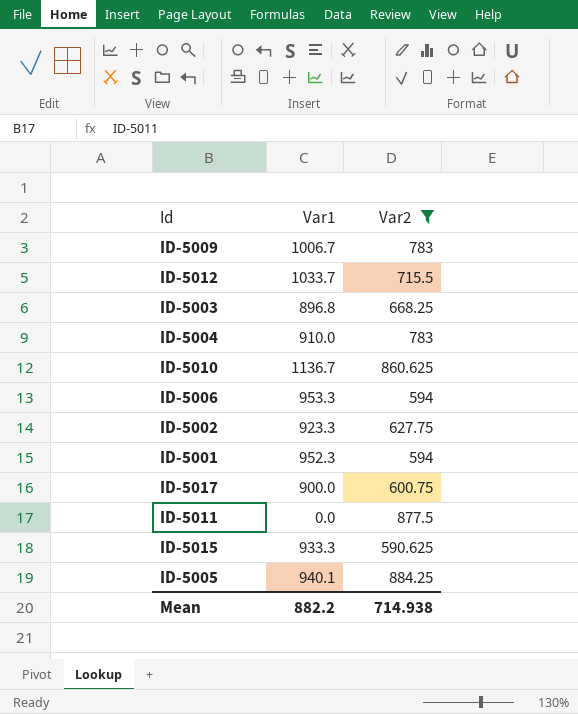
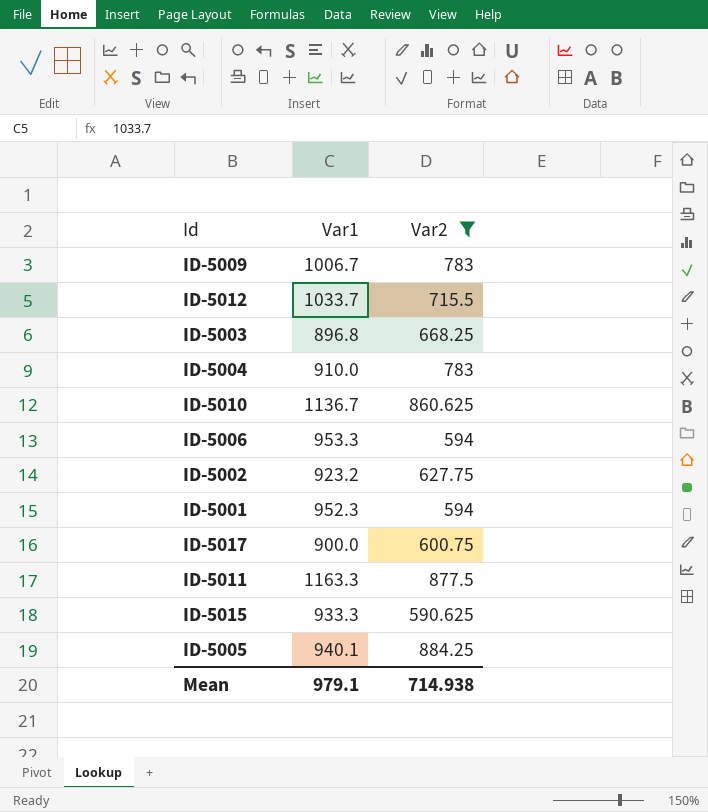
ID-5002 | Var1: 923.3 -> 923.2
ID-5011 | Var1: 0.0 -> 1163.3
Mean | Var1: 882.2 -> 979.1

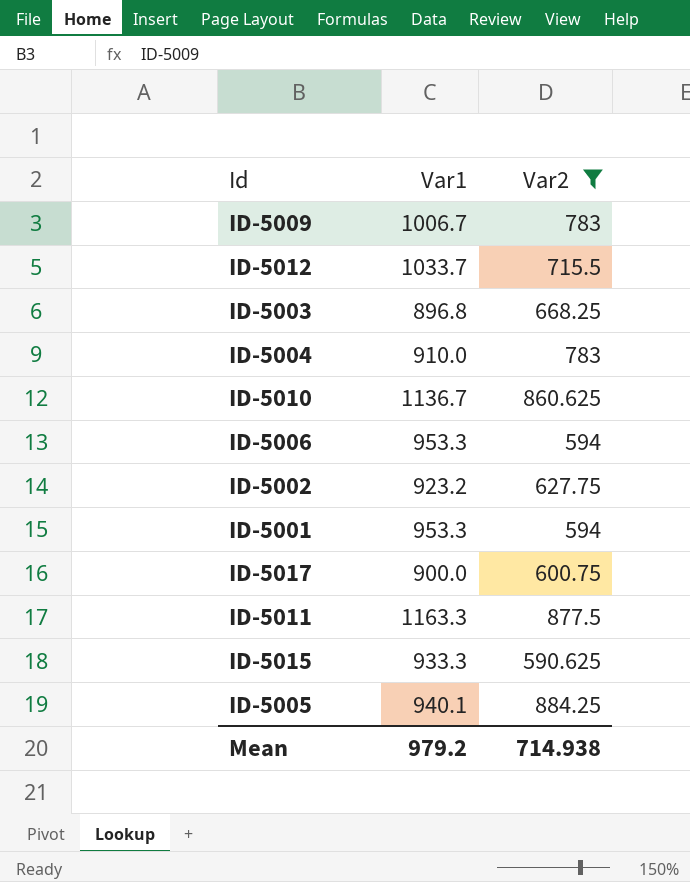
ID-5001 | Var1: 952.3 -> 953.3
Mean | Var1: 979.1 -> 979.2

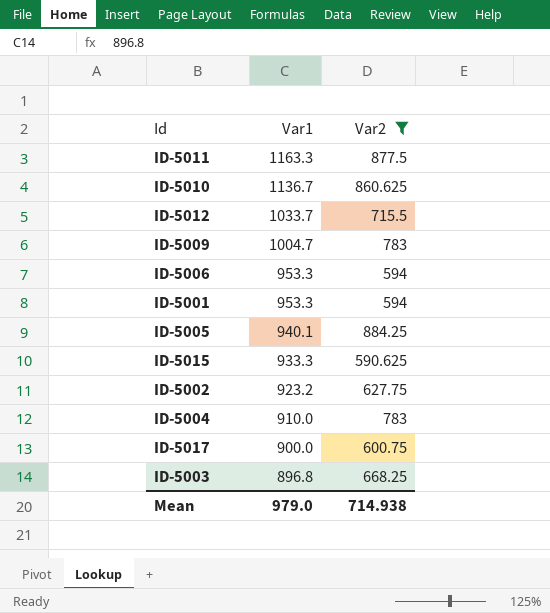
row order: none -> Var1 descending
ID-5009 | Var1: 1006.7 -> 1004.7
Mean | Var1: 979.2 -> 979.0

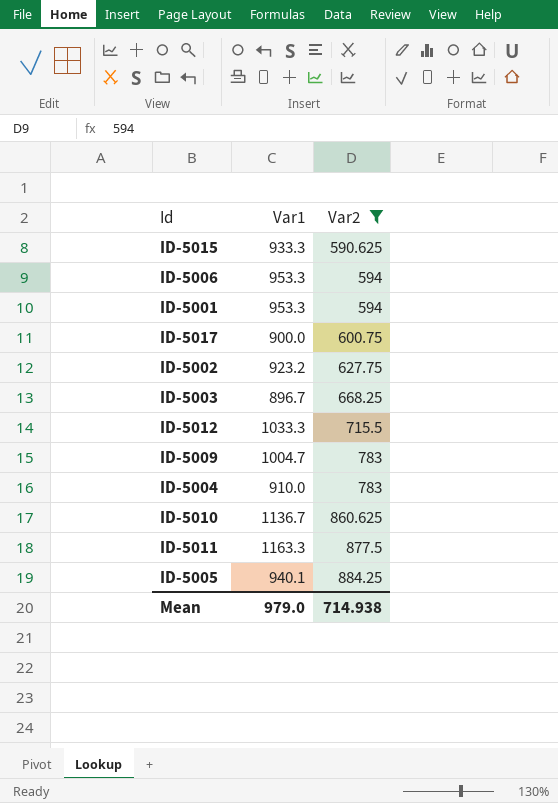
row order: Var1 descending -> Var2 ascending
ID-5003 | Var1: 896.8 -> 896.7
ID-5012 | Var1: 1033.7 -> 1033.3

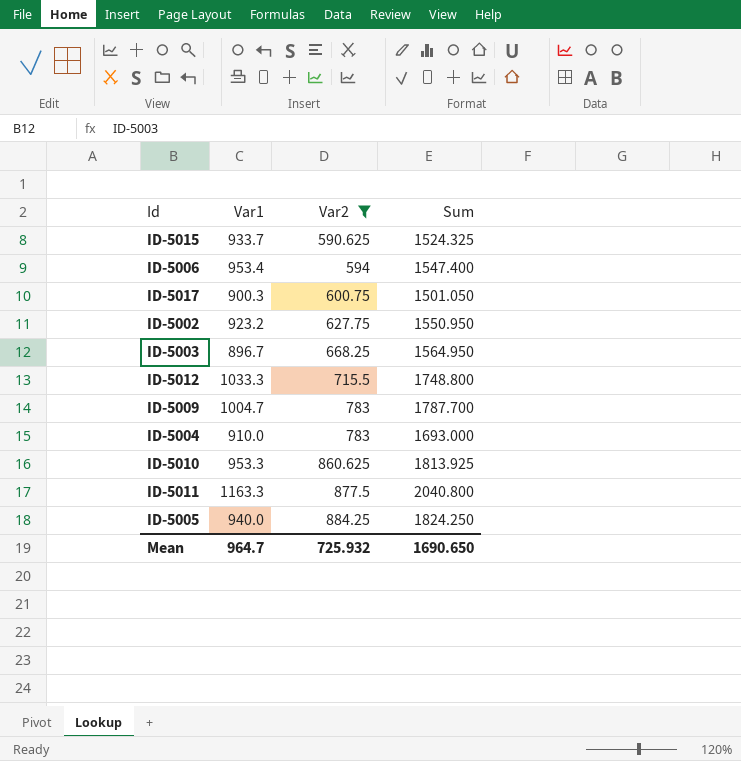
column Sum | formula: none -> [Var1] + [Var2]
row ID-5001: 953.3 | 594 -> none
ID-5015 | Var1: 933.3 -> 933.7
ID-5006 | Var1: 953.3 -> 953.4
ID-5017 | Var1: 900.0 -> 900.3
ID-5010 | Var1: 1136.7 -> 953.3
ID-5005 | Var1: 940.1 -> 940.0
Mean | Var1: 979.0 -> 964.7
Mean | Var2: 714.938 -> 725.932

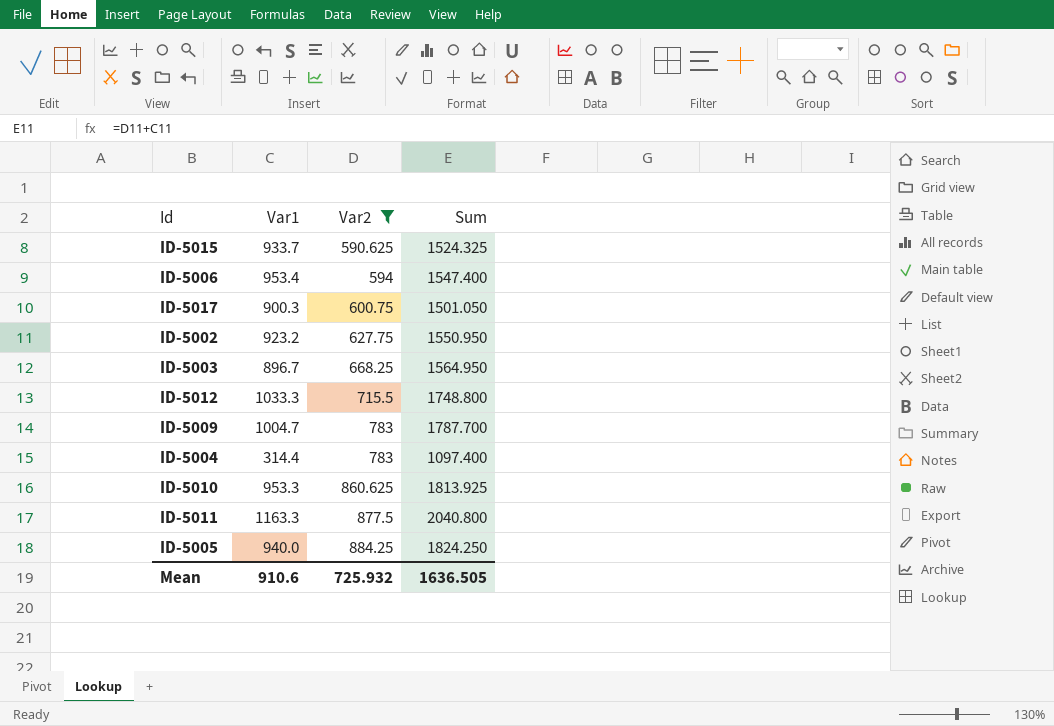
ID-5004 | Var1: 910.0 -> 314.4
ID-5004 | Sum: 1693.000 -> 1097.400
Mean | Var1: 964.7 -> 910.6
Mean | Sum: 1690.650 -> 1636.505

